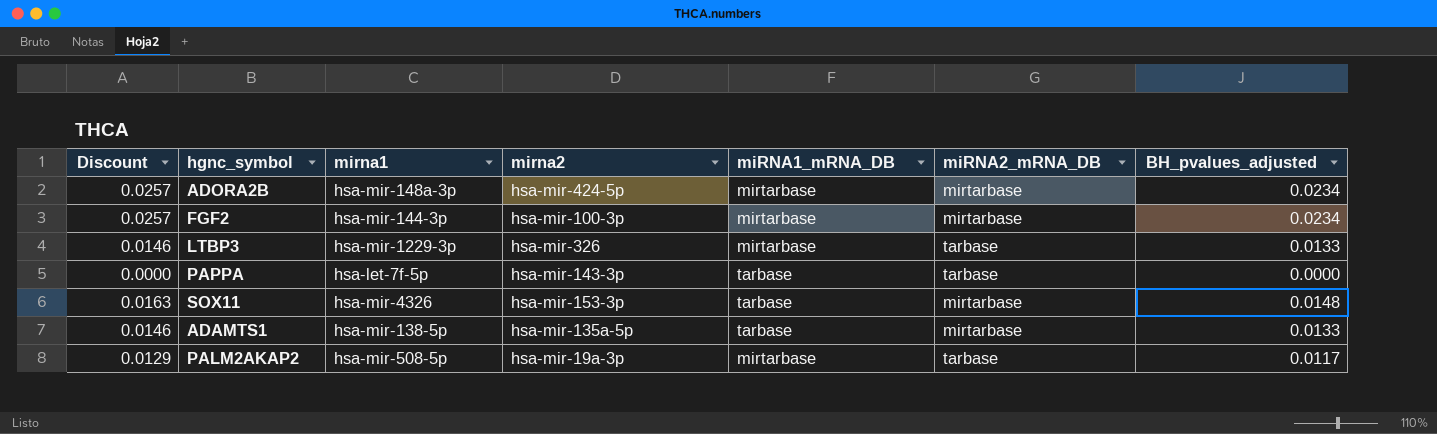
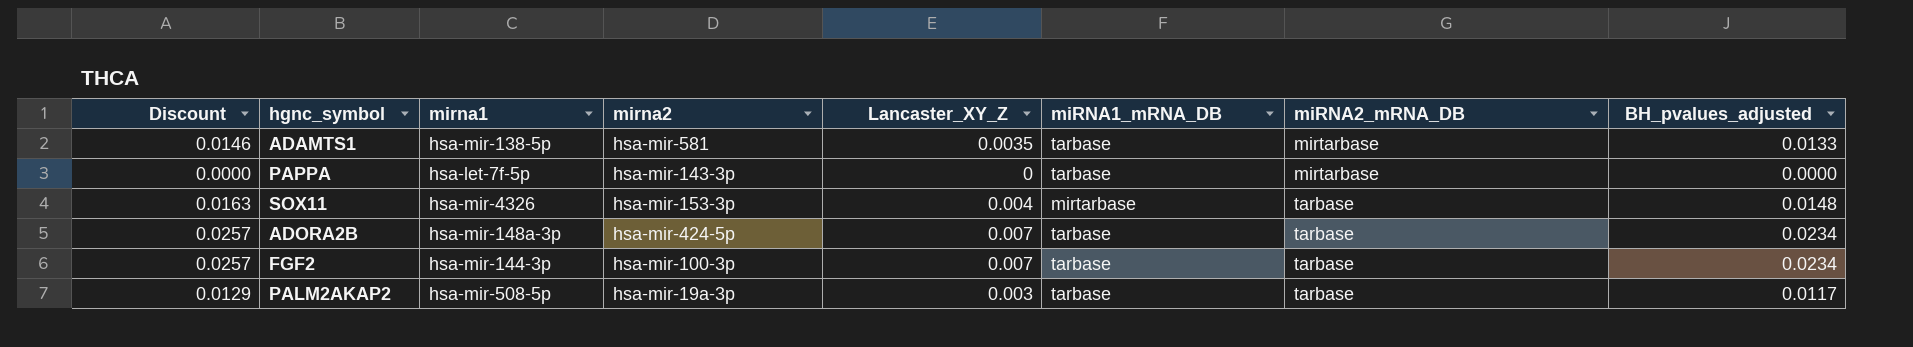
row order: none -> miRNA2_mRNA_DB ascending
column Lancaster_XY_Z | position: none -> 5
row LTBP3: 0.0146 | hsa-mir-1229-3p | hsa-mir-326 | mirtarbase | tarbase | 0.0133 -> none
ADAMTS1 | mirna2: hsa-mir-135a-5p -> hsa-mir-581
PAPPA | miRNA2_mRNA_DB: tarbase -> mirtarbase
SOX11 | miRNA1_mRNA_DB: tarbase -> mirtarbase
SOX11 | miRNA2_mRNA_DB: mirtarbase -> tarbase
ADORA2B | miRNA1_mRNA_DB: mirtarbase -> tarbase
ADORA2B | miRNA2_mRNA_DB: mirtarbase -> tarbase
FGF2 | miRNA1_mRNA_DB: mirtarbase -> tarbase
FGF2 | miRNA2_mRNA_DB: mirtarbase -> tarbase
PALM2AKAP2 | miRNA1_mRNA_DB: mirtarbase -> tarbase

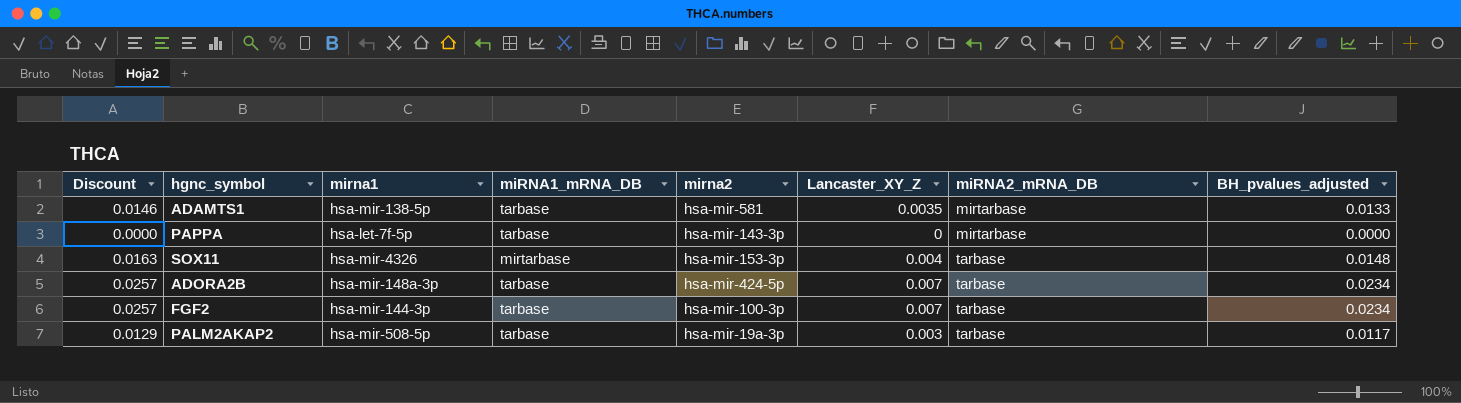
column miRNA1_mRNA_DB | position: 6 -> 4

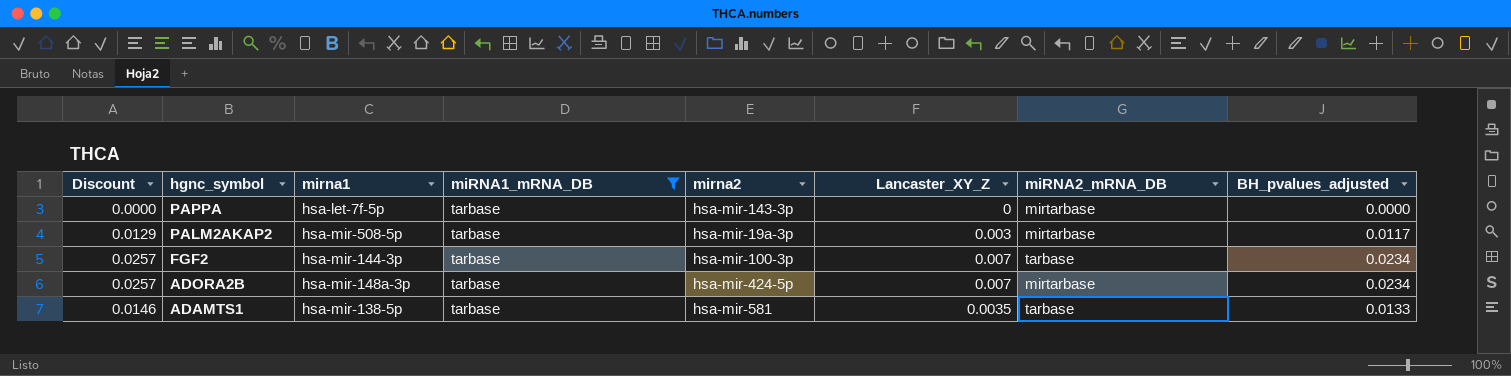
filter: none -> miRNA1_mRNA_DB = tarbase
row order: miRNA2_mRNA_DB ascending -> hgnc_symbol descending
PALM2AKAP2 | miRNA2_mRNA_DB: tarbase -> mirtarbase
ADORA2B | miRNA2_mRNA_DB: tarbase -> mirtarbase
ADAMTS1 | miRNA2_mRNA_DB: mirtarbase -> tarbase

